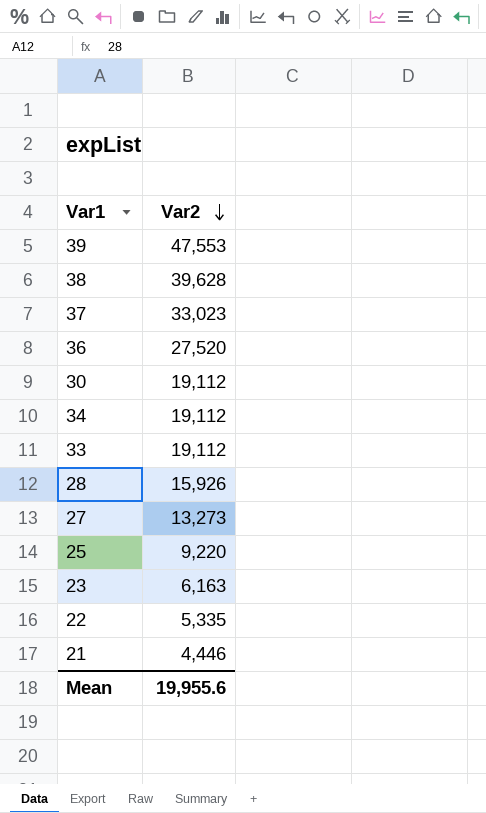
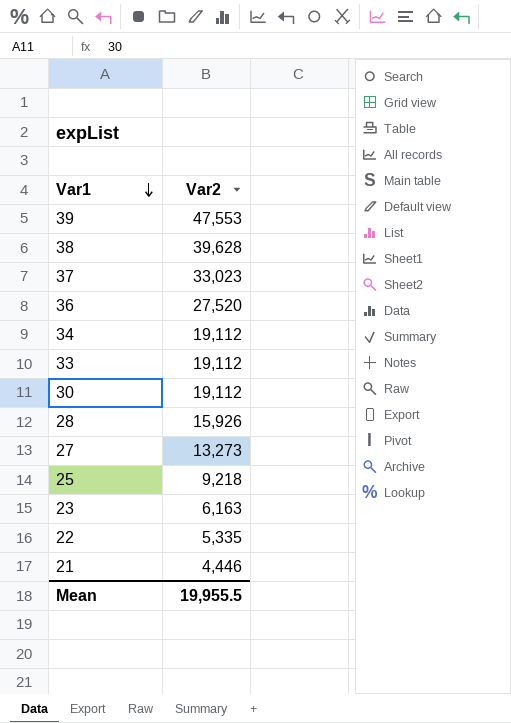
row order: Var2 descending -> Var1 descending
25 | Var2: 9,220 -> 9,218
Mean | Var2: 19,955.6 -> 19,955.5

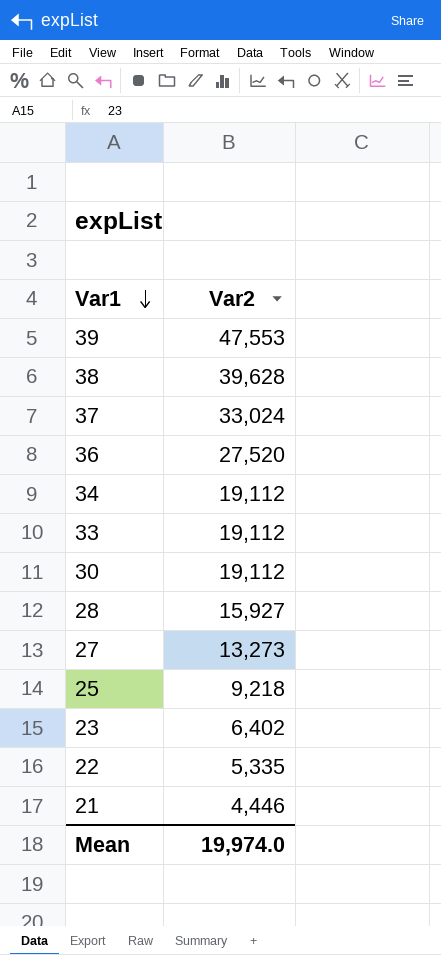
37 | Var2: 33,023 -> 33,024
28 | Var2: 15,926 -> 15,927
23 | Var2: 6,163 -> 6,402
Mean | Var2: 19,955.5 -> 19,974.0

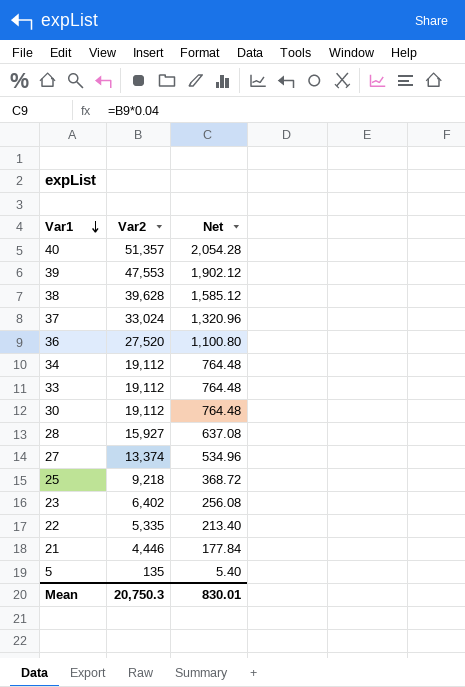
column Net | formula: none -> [Var2] * 0.04
row 40: none -> 51,357 | 2,054.28
27 | Var2: 13,273 -> 13,374
row 5: none -> 135 | 5.40
Mean | Var2: 19,974.0 -> 20,750.3

